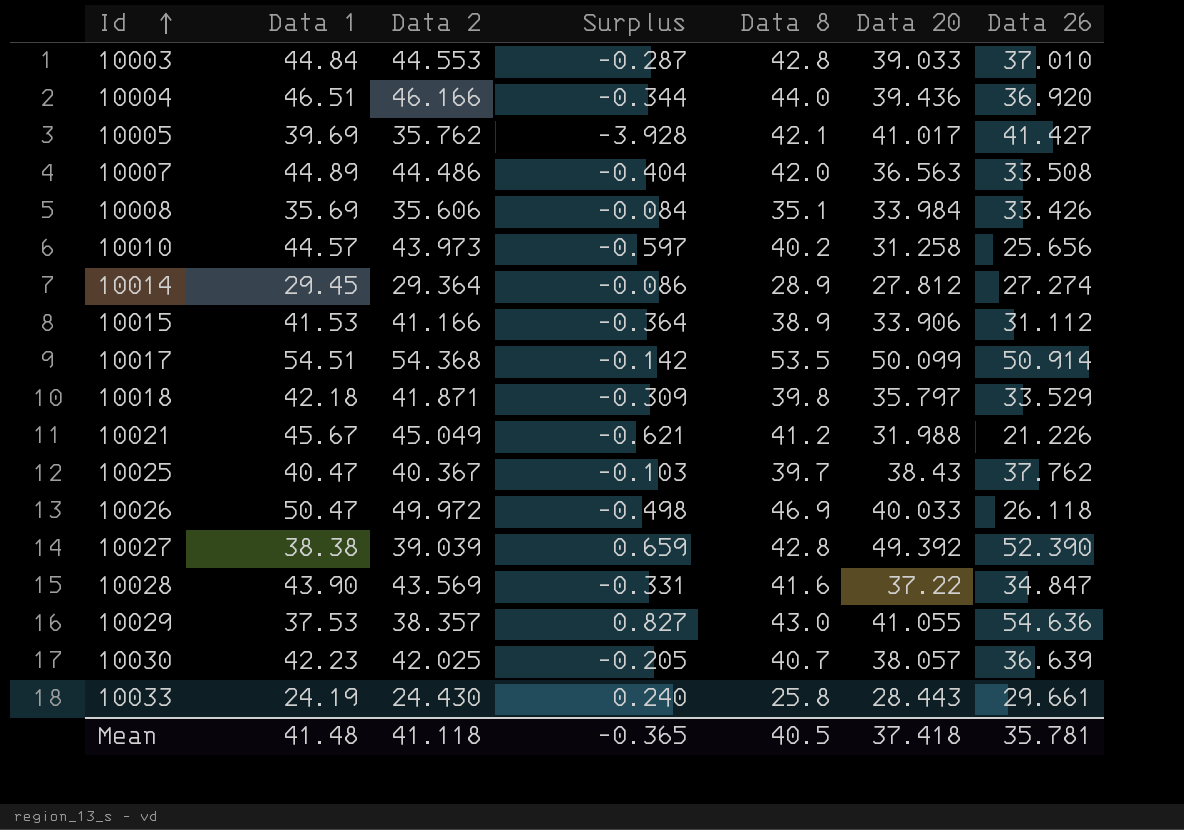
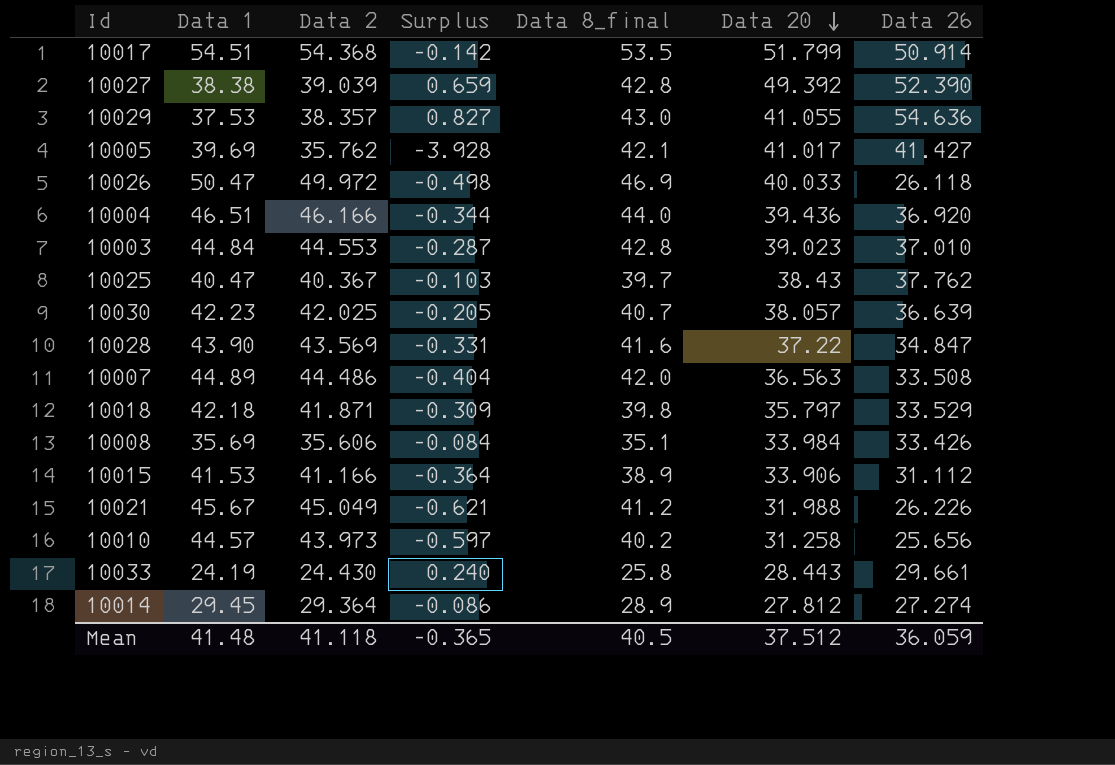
row order: Id ascending -> Data 20 descending
column name: Data 8 -> Data 8_final
10017 | Data 20: 50.099 -> 51.799
10003 | Data 20: 39.033 -> 39.023
10021 | Data 26: 21.226 -> 26.226
Mean | Data 20: 37.418 -> 37.512
Mean | Data 26: 35.781 -> 36.059

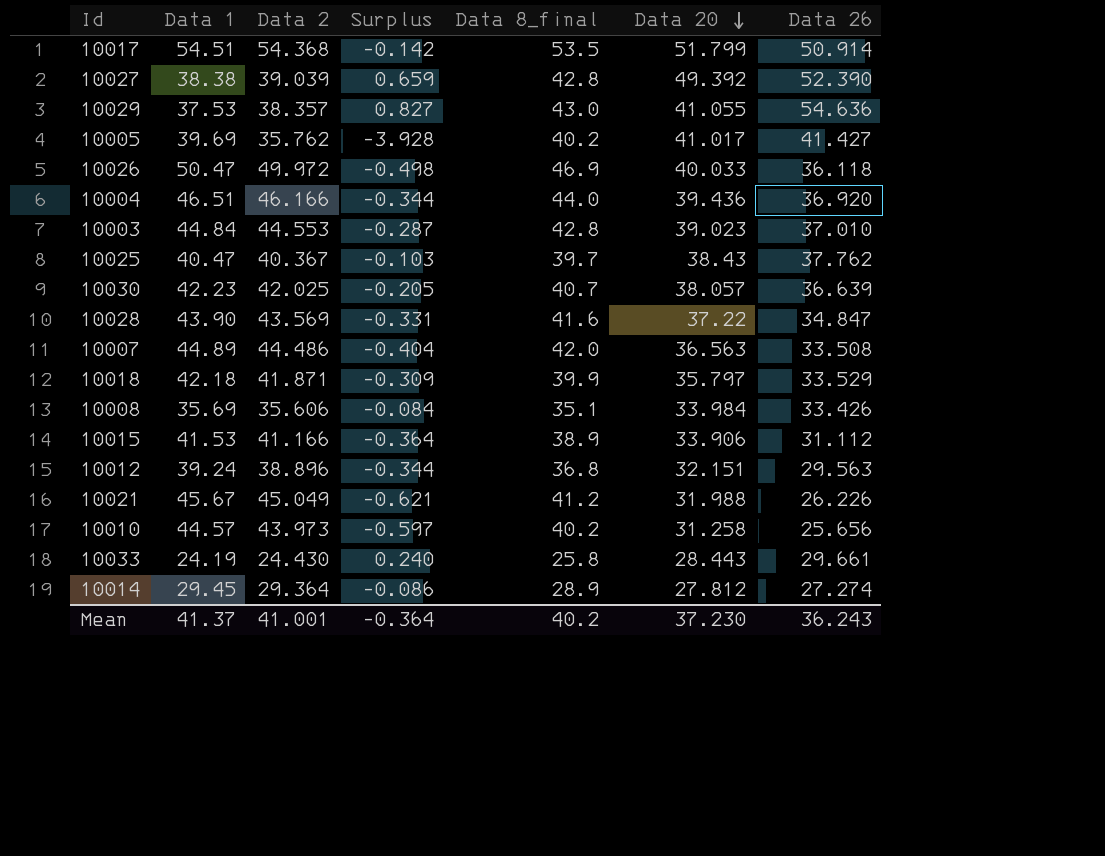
10005 | Data 8_final: 42.1 -> 40.2
10026 | Data 26: 26.118 -> 36.118
10018 | Data 8_final: 39.8 -> 39.9
row 10012: none -> 39.24 | 38.896 | -0.344 | 36.8 | 32.151 | 29.563
Mean | Data 1: 41.48 -> 41.37
Mean | Data 2: 41.118 -> 41.001
Mean | Surplus: -0.365 -> -0.364
Mean | Data 8_final: 40.5 -> 40.2
Mean | Data 20: 37.512 -> 37.230
Mean | Data 26: 36.059 -> 36.243

